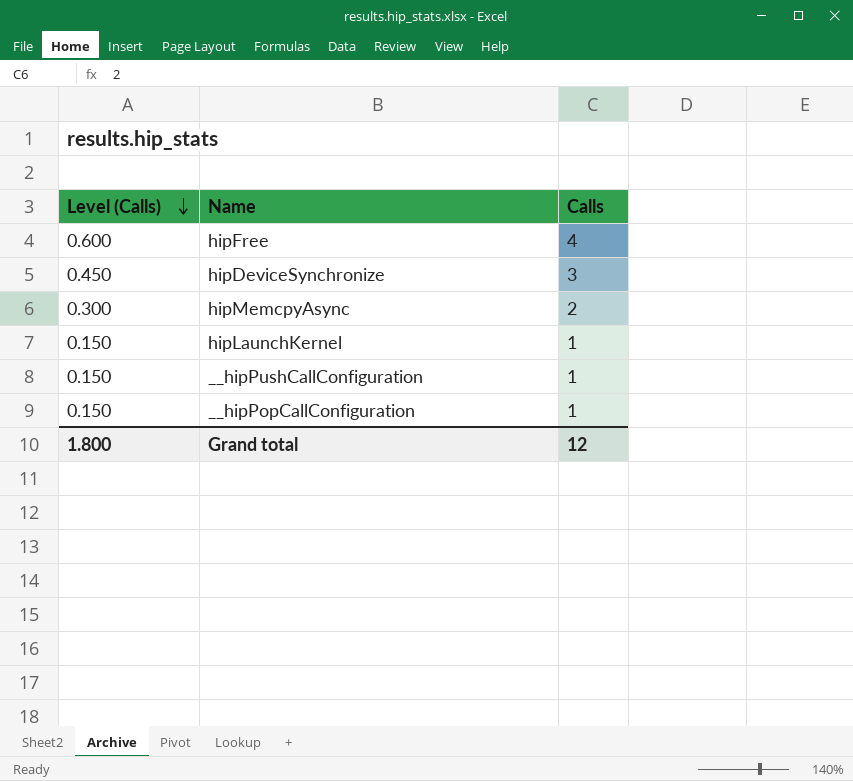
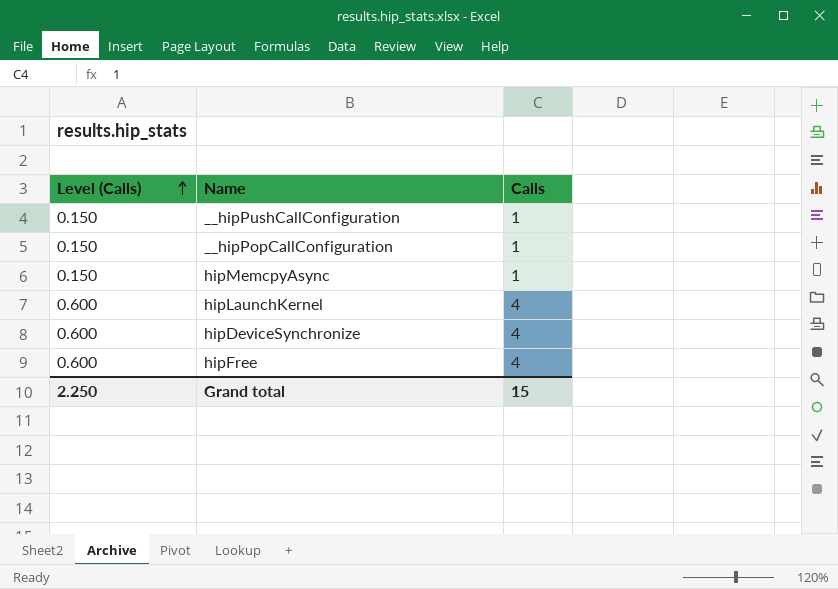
row order: Level (Calls) descending -> Level (Calls) ascending
hipMemcpyAsync | Level (Calls): 0.300 -> 0.150
hipMemcpyAsync | Calls: 2 -> 1
hipLaunchKernel | Level (Calls): 0.150 -> 0.600
hipLaunchKernel | Calls: 1 -> 4
hipDeviceSynchronize | Level (Calls): 0.450 -> 0.600
hipDeviceSynchronize | Calls: 3 -> 4
Grand total | Level (Calls): 1.800 -> 2.250
Grand total | Calls: 12 -> 15

